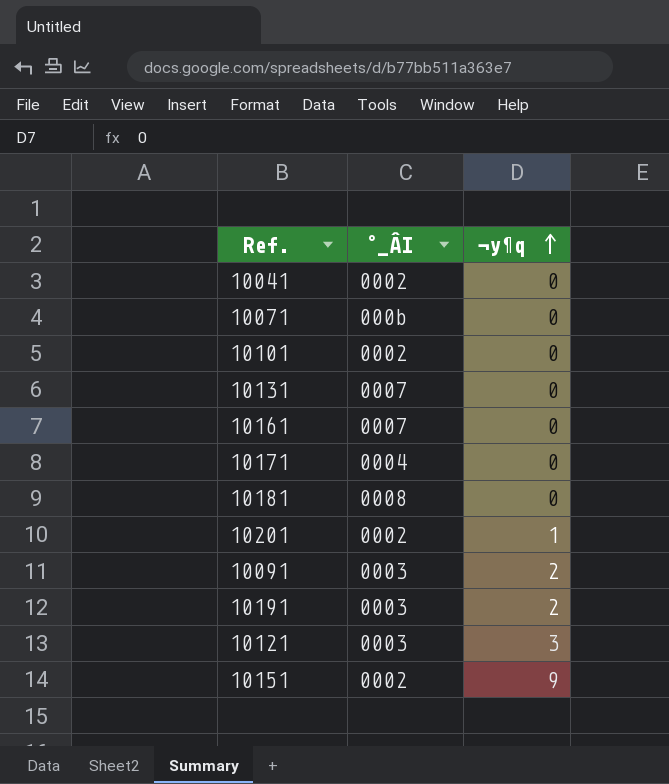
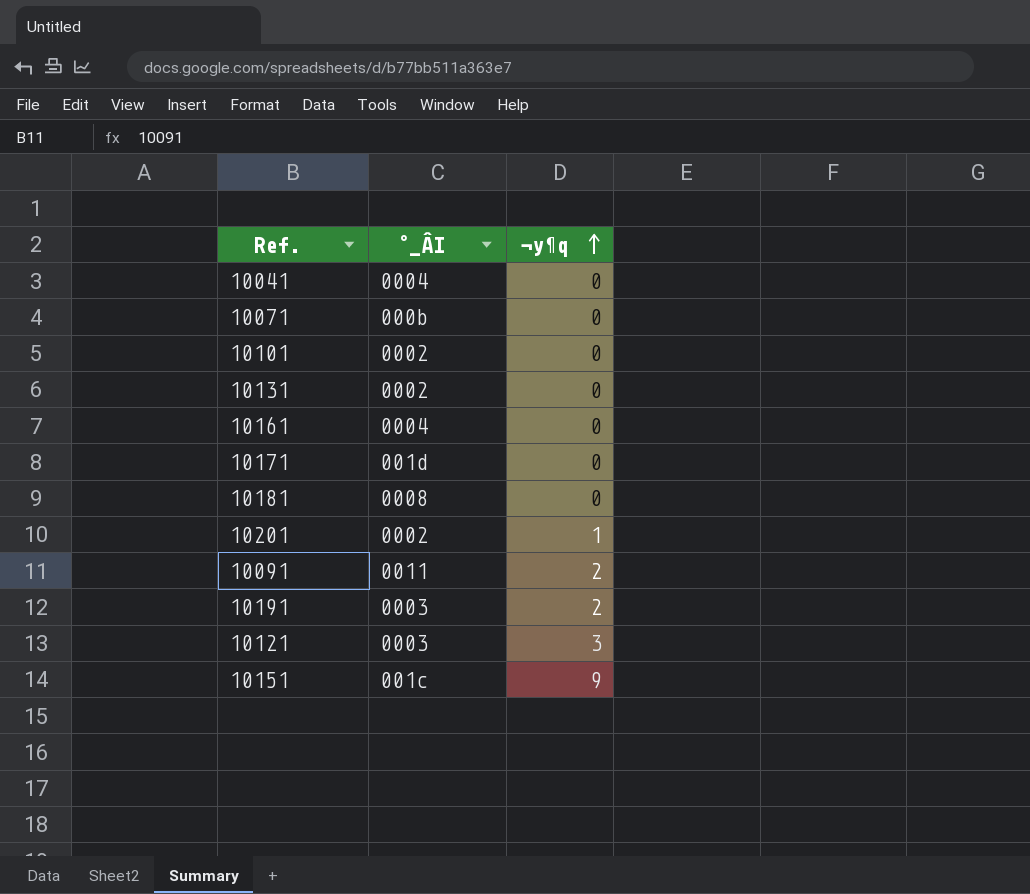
10041 | °_ÂI: 0002 -> 0004
10131 | °_ÂI: 0007 -> 0002
10161 | °_ÂI: 0007 -> 0004
10171 | °_ÂI: 0004 -> 001d
10091 | °_ÂI: 0003 -> 0011
10151 | °_ÂI: 0002 -> 001c

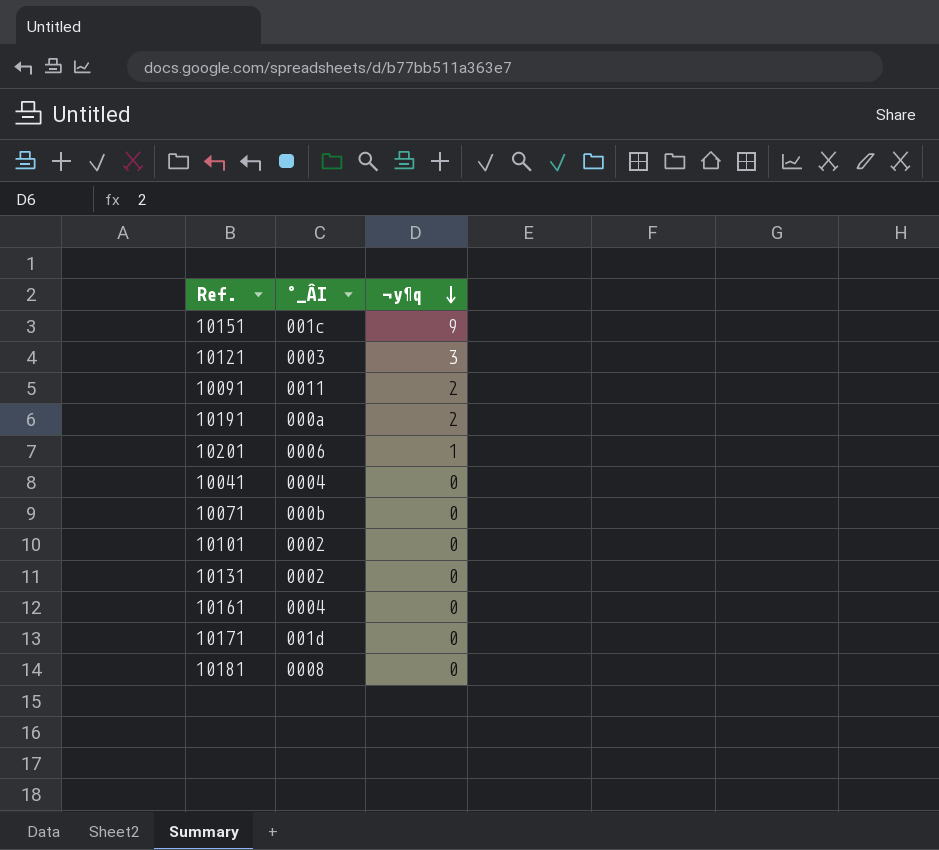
row order: ¬y¶q ascending -> ¬y¶q descending
10191 | °_ÂI: 0003 -> 000a
10201 | °_ÂI: 0002 -> 0006

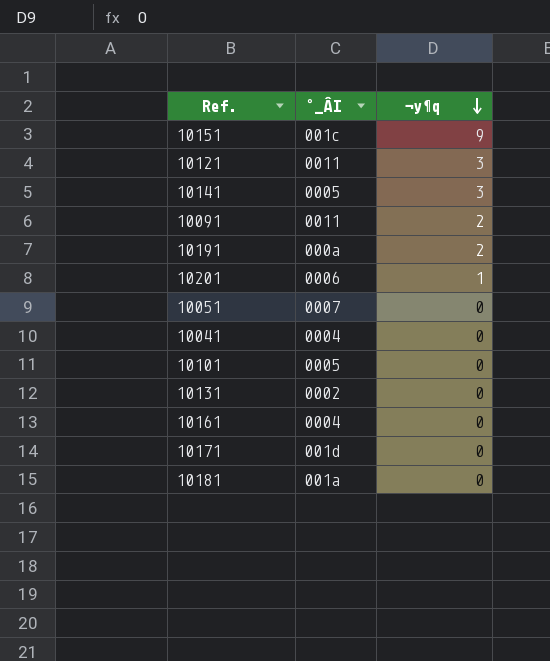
row 10071: 000b | 0 -> none
10121 | °_ÂI: 0003 -> 0011
row 10141: none -> 0005 | 3
row 10051: none -> 0007 | 0
10101 | °_ÂI: 0002 -> 0005
10181 | °_ÂI: 0008 -> 001a

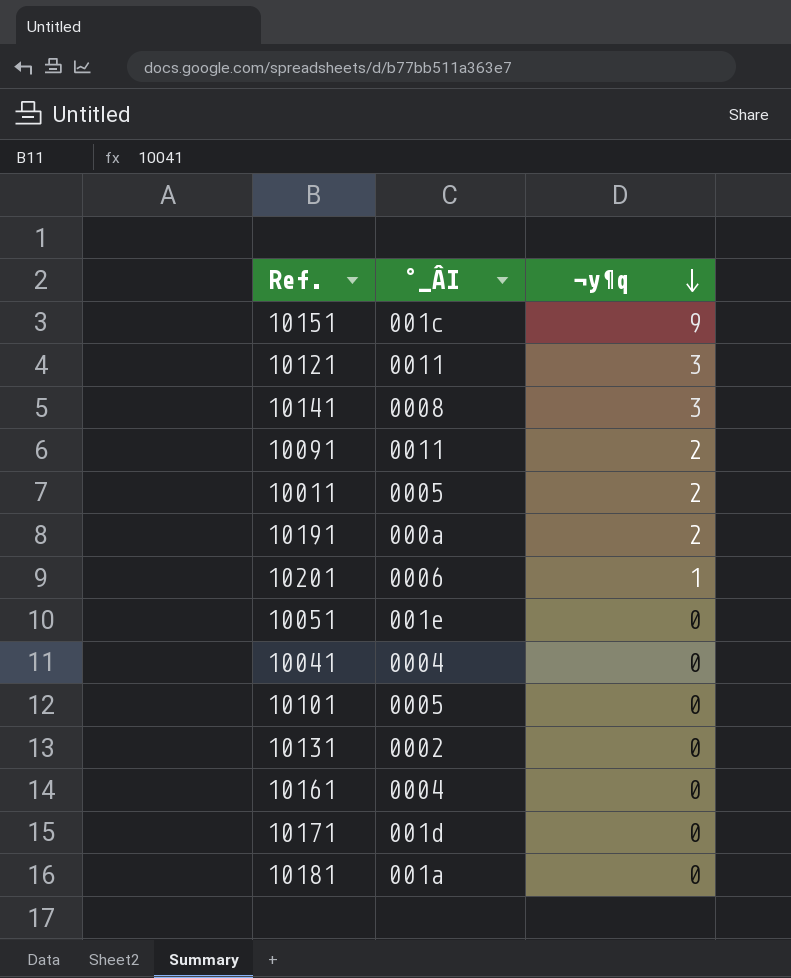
10141 | °_ÂI: 0005 -> 0008
row 10011: none -> 0005 | 2
10051 | °_ÂI: 0007 -> 001e

